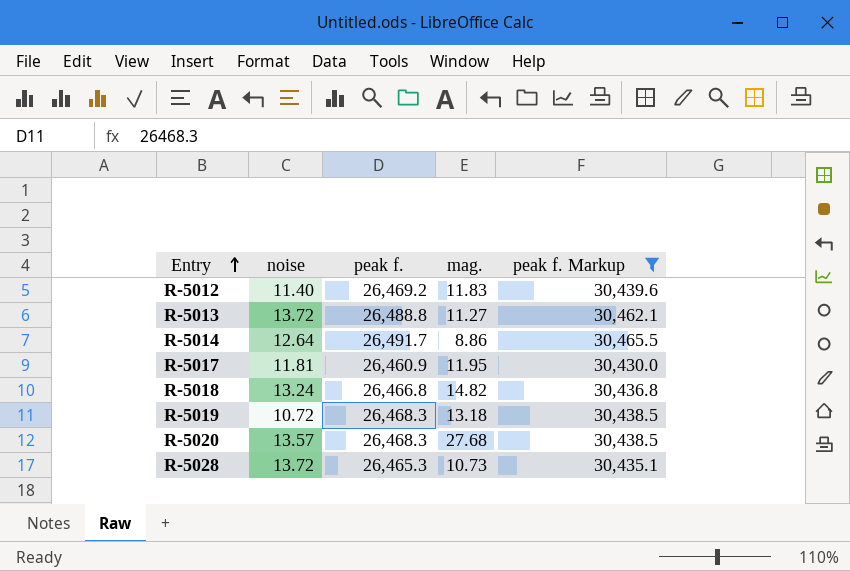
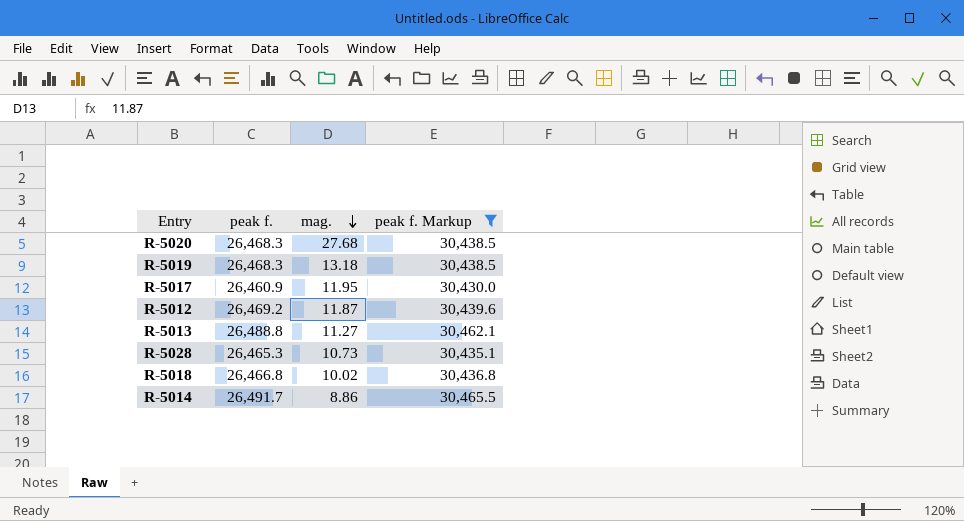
row order: Entry ascending -> mag. descending
column noise | position: 2 -> none
R-5012 | mag.: 11.83 -> 11.87
R-5018 | mag.: 14.82 -> 10.02

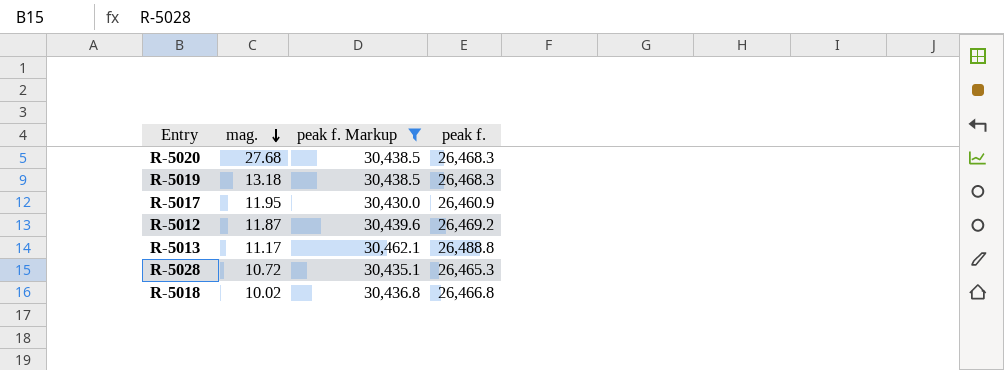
column peak f. | position: 2 -> 4
row R-5014: 26,491.7 | 8.86 | 30,465.5 -> none
R-5013 | mag.: 11.27 -> 11.17
R-5028 | mag.: 10.73 -> 10.72

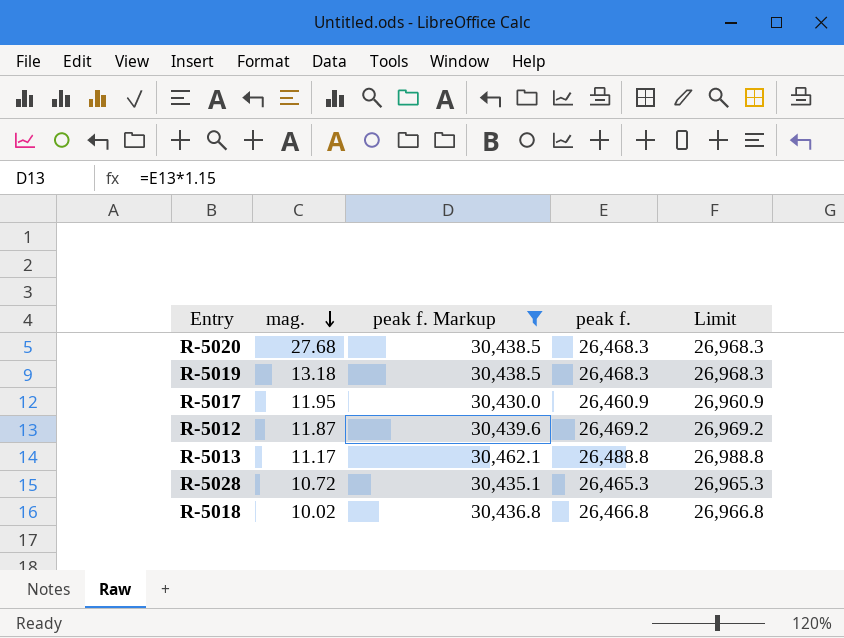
column Limit | formula: none -> [peak f.] + 500

